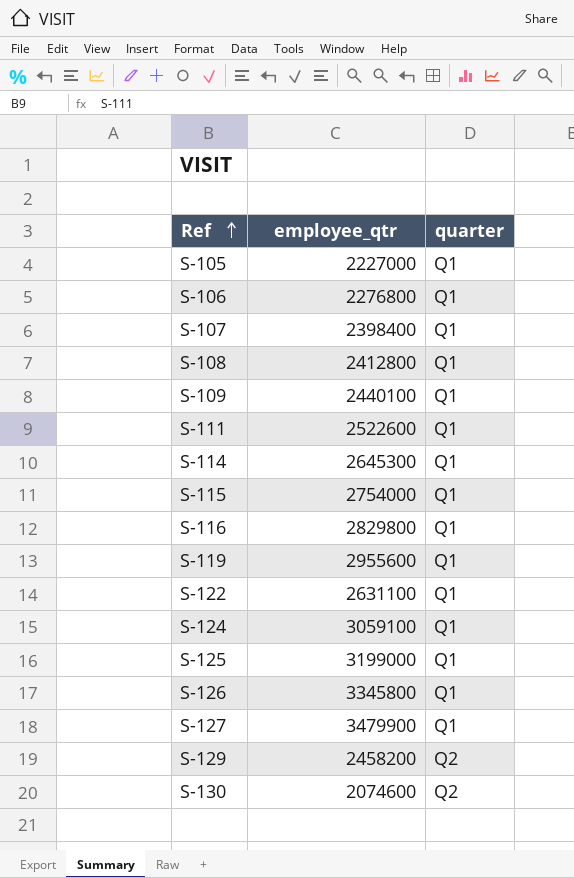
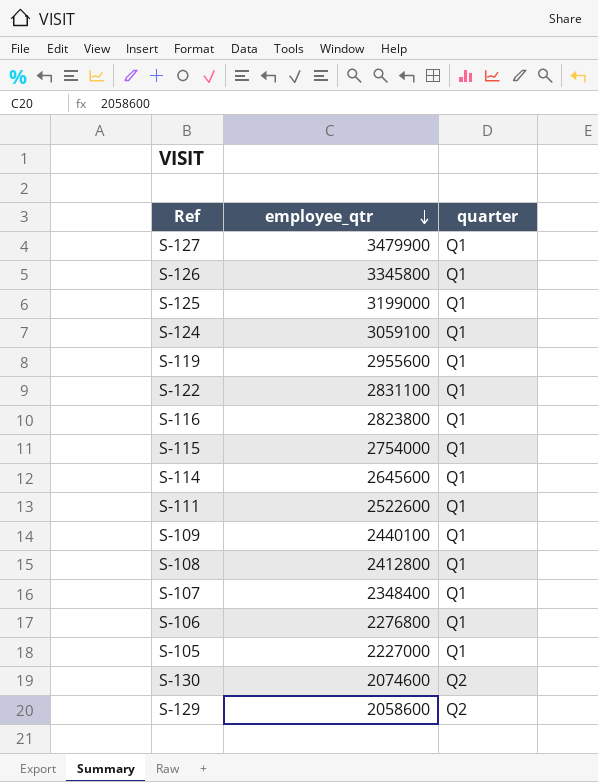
row order: Ref ascending -> employee_qtr descending
S-122 | employee_qtr: 2631100 -> 2831100
S-116 | employee_qtr: 2829800 -> 2823800
S-114 | employee_qtr: 2645300 -> 2645600
S-107 | employee_qtr: 2398400 -> 2348400
S-129 | employee_qtr: 2458200 -> 2058600

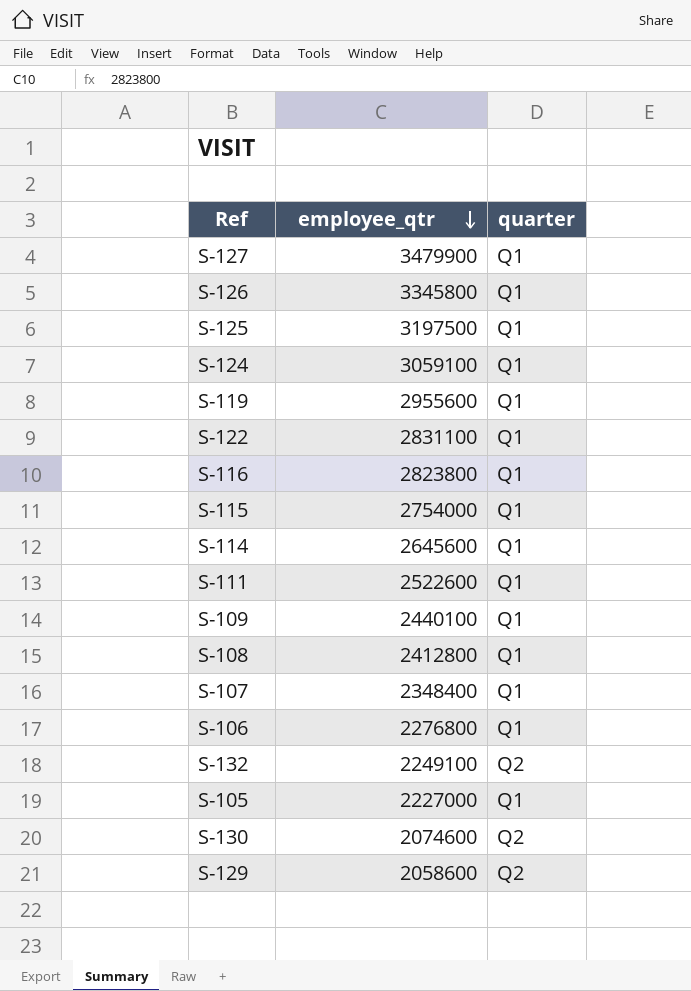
S-125 | employee_qtr: 3199000 -> 3197500
row S-132: none -> 2249100 | Q2

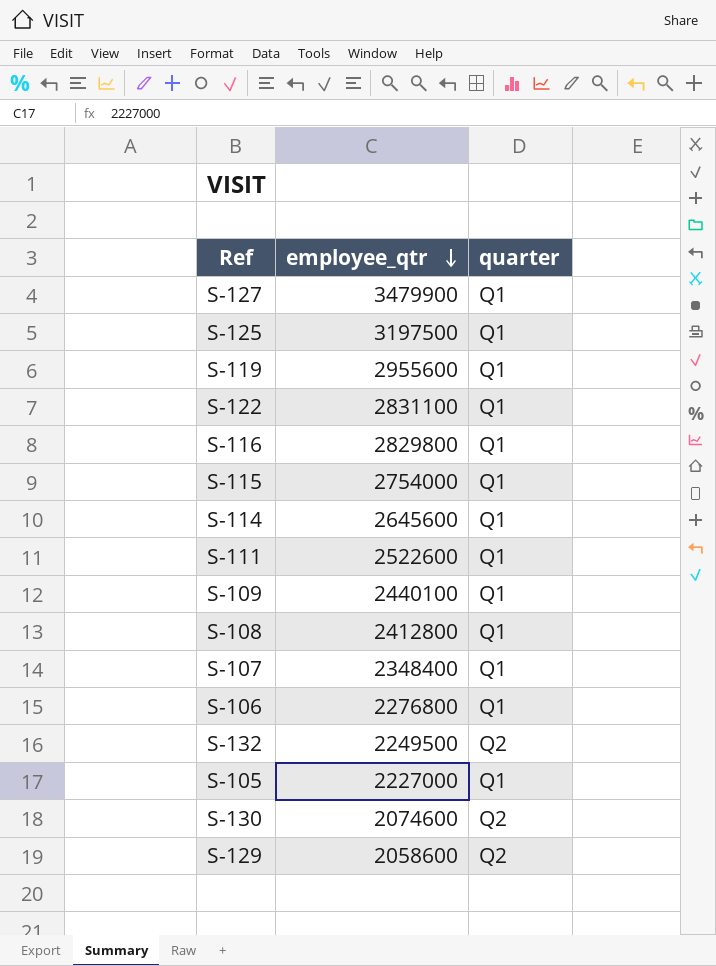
row S-126: 3345800 | Q1 -> none
row S-124: 3059100 | Q1 -> none
S-116 | employee_qtr: 2823800 -> 2829800
S-132 | employee_qtr: 2249100 -> 2249500

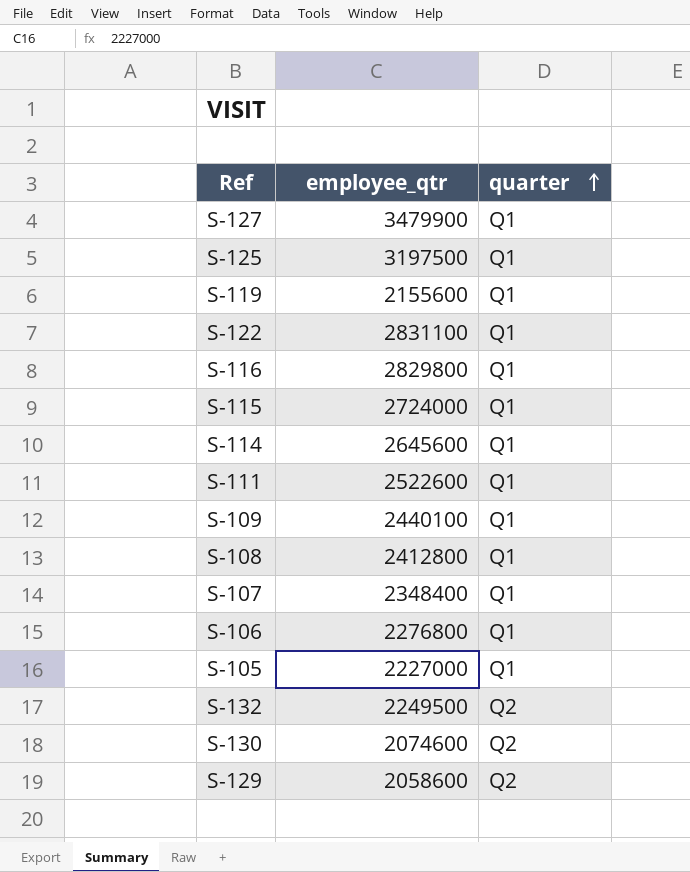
row order: employee_qtr descending -> quarter ascending
S-119 | employee_qtr: 2955600 -> 2155600
S-115 | employee_qtr: 2754000 -> 2724000

